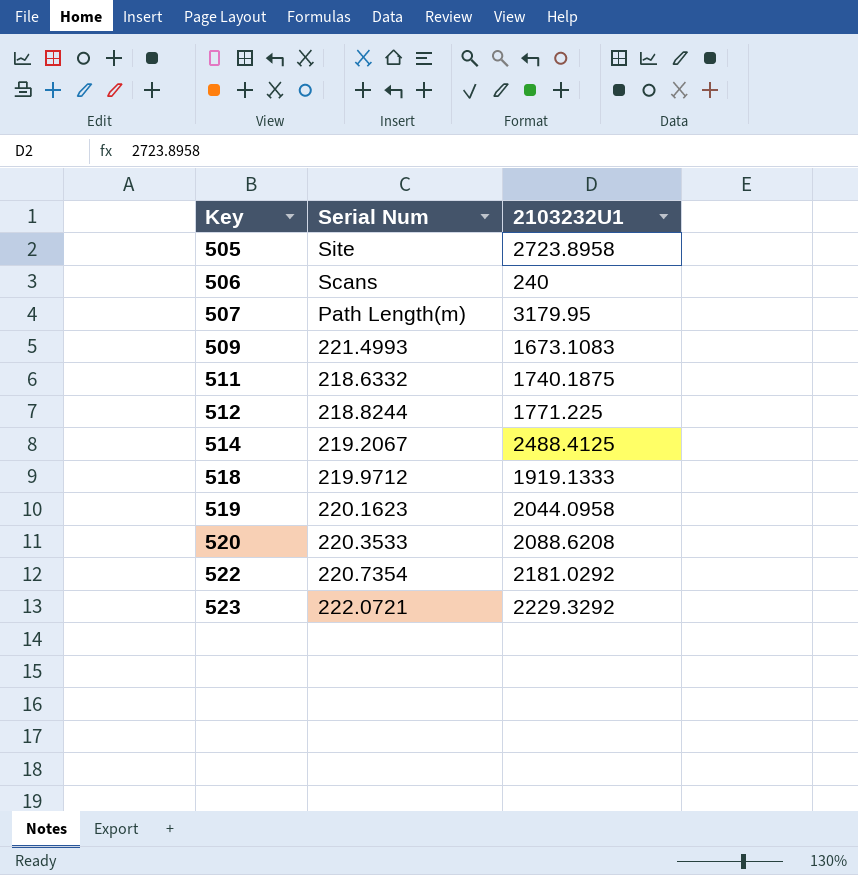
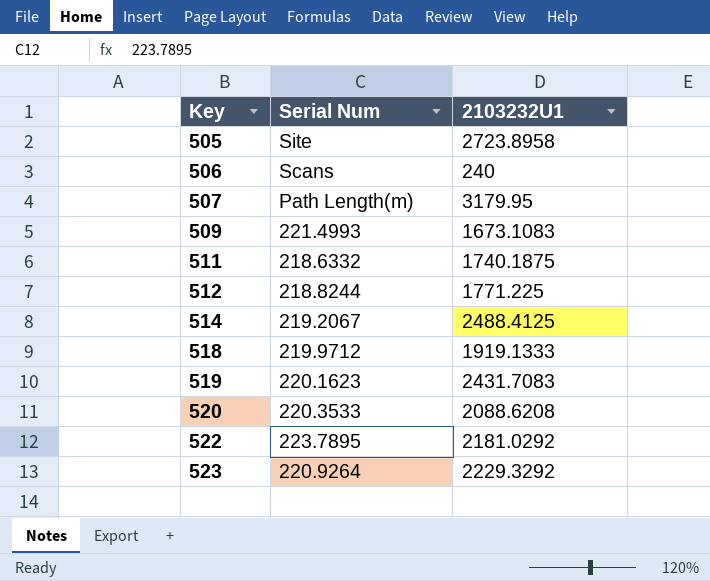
519 | 2103232U1: 2044.0958 -> 2431.7083
522 | Serial Num: 220.7354 -> 223.7895
523 | Serial Num: 222.0721 -> 220.9264

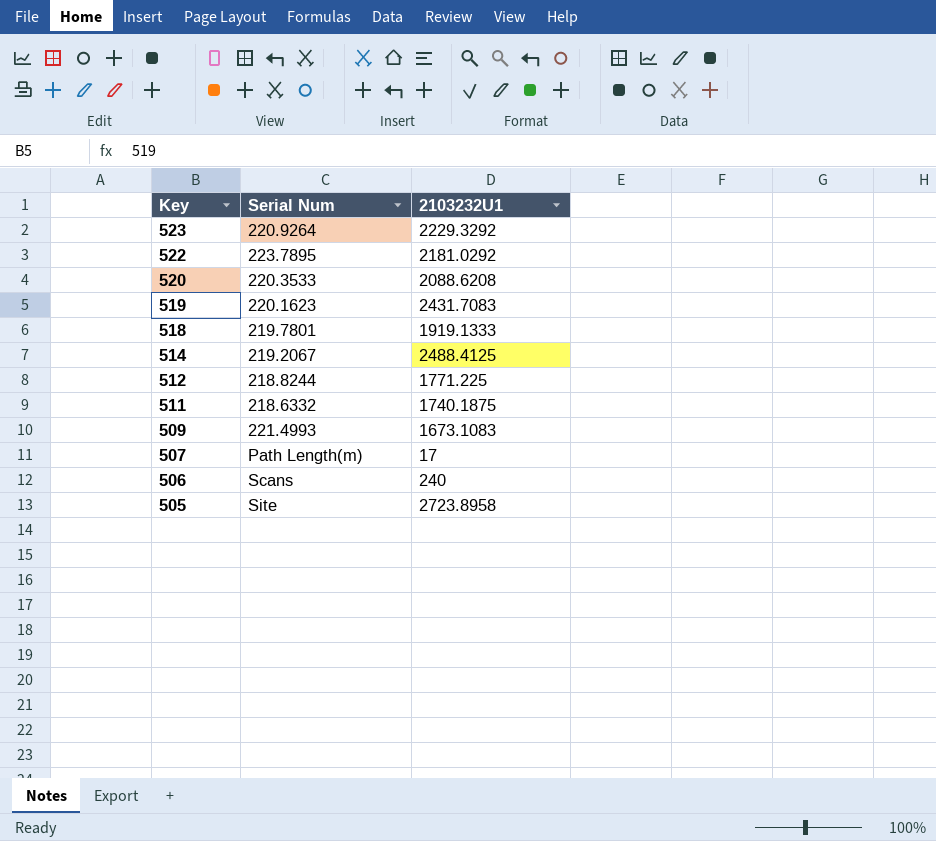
row order: Key ascending -> Key descending
518 | Serial Num: 219.9712 -> 219.7801
507 | 2103232U1: 3179.95 -> 17

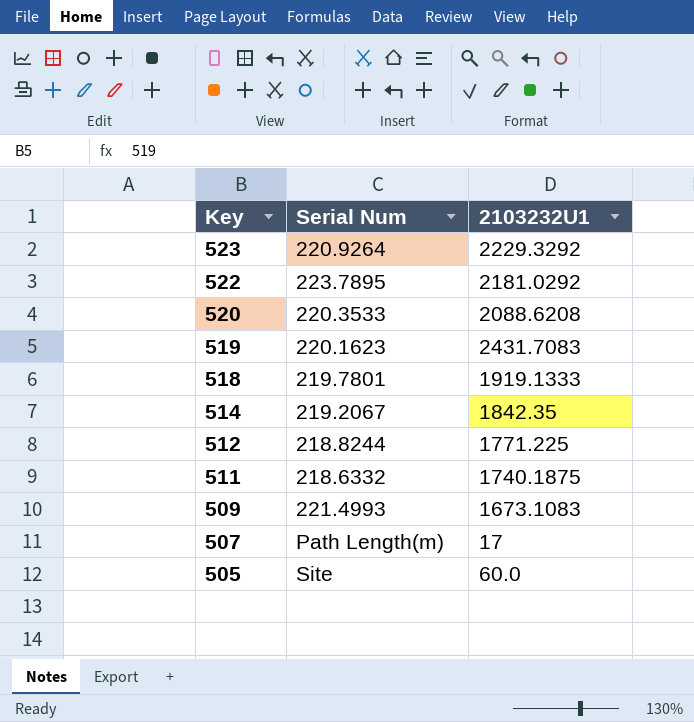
row 506: Scans | 240 -> none
514 | 2103232U1: 2488.4125 -> 1842.35
505 | 2103232U1: 2723.8958 -> 60.0

